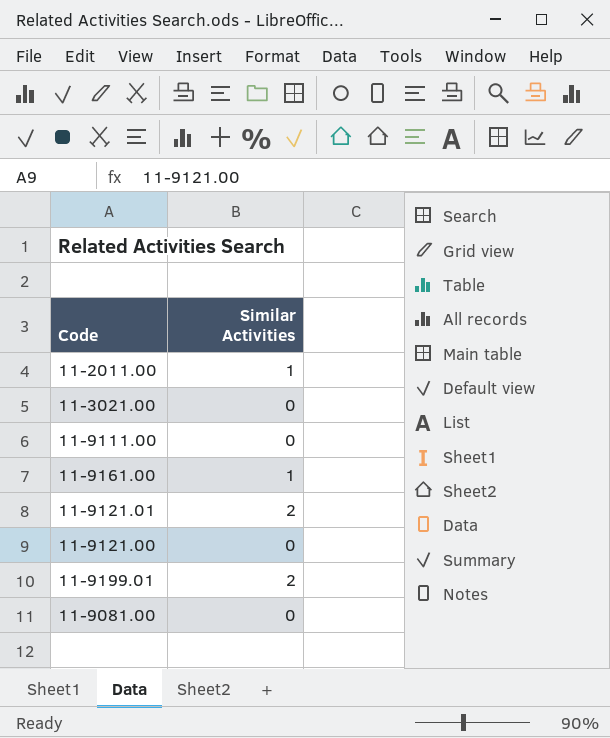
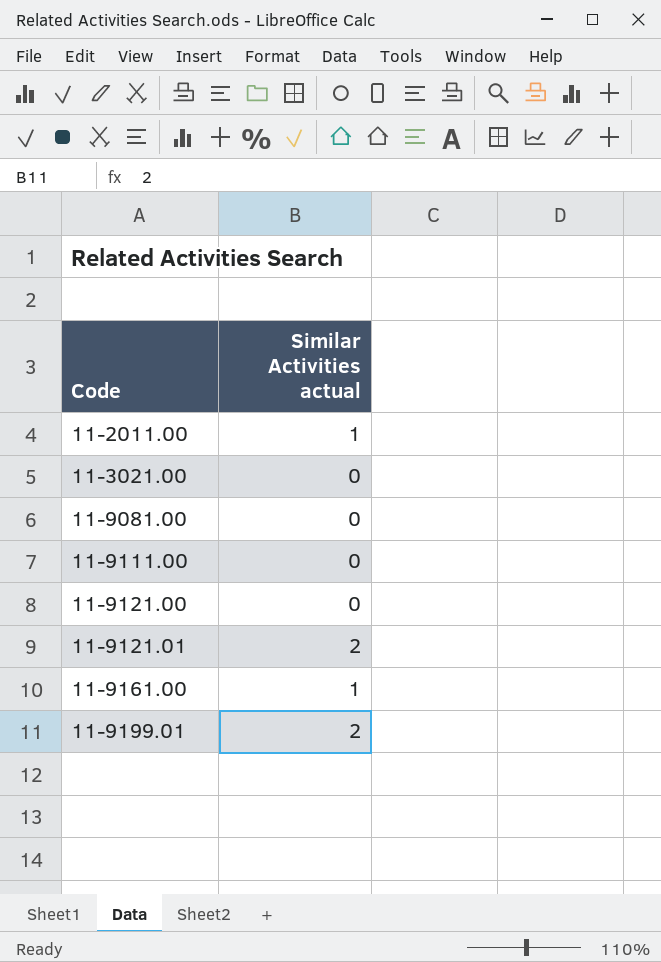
row order: none -> Code ascending
column name: Similar Activities -> Similar Activities actual

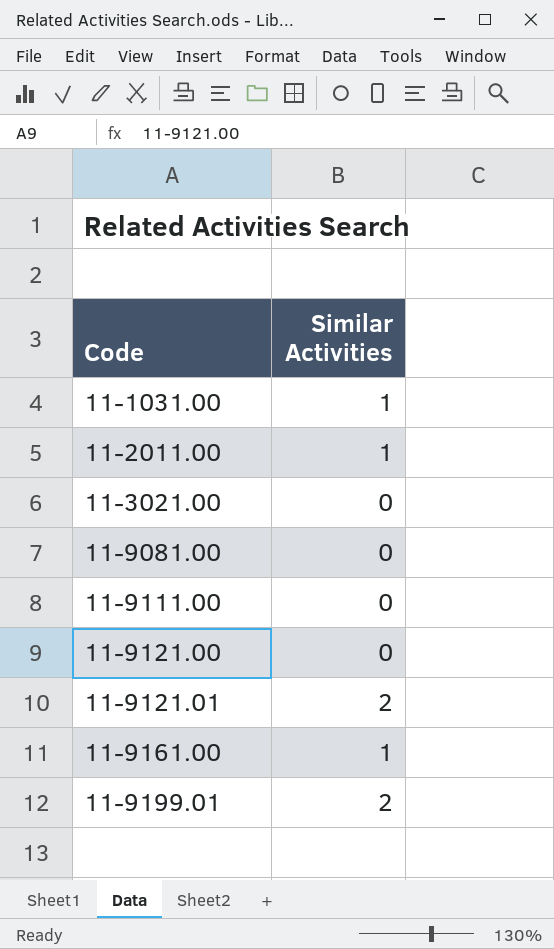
column name: Similar Activities actual -> Similar Activities
row 11-1031.00: none -> 1

